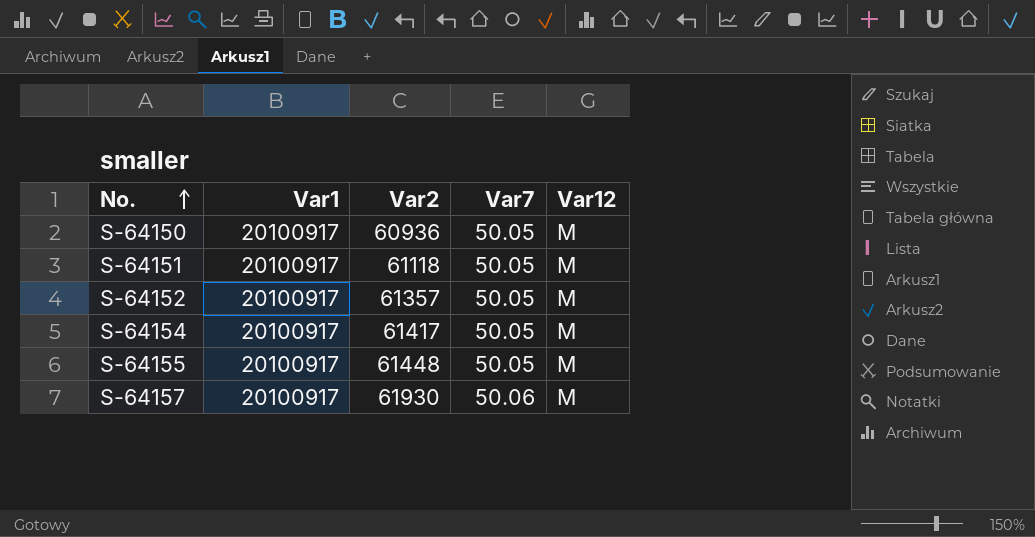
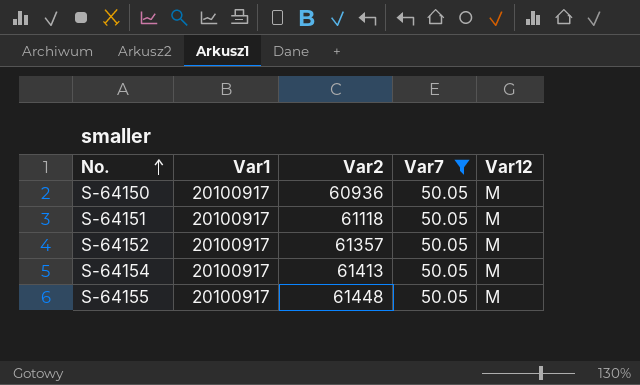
filter: none -> Var7 = 50.05
S-64154 | Var2: 61417 -> 61413

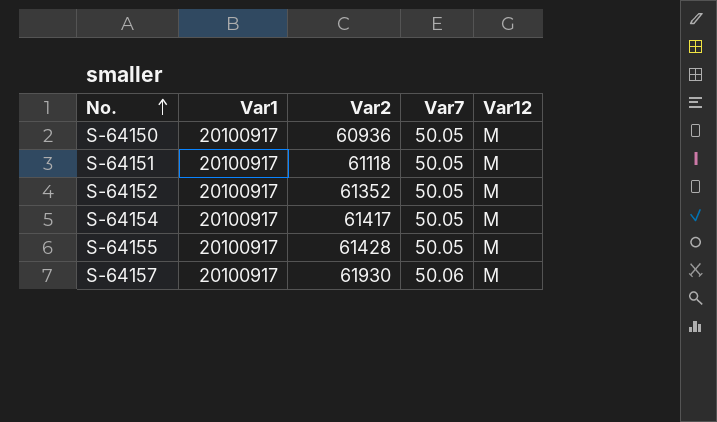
filter: Var7 = 50.05 -> none
S-64152 | Var2: 61357 -> 61352
S-64154 | Var2: 61413 -> 61417
S-64155 | Var2: 61448 -> 61428

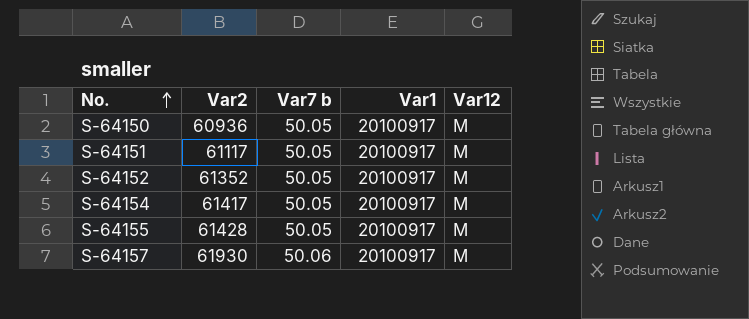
column name: Var7 -> Var7 b
column Var1 | position: 2 -> 4
S-64151 | Var2: 61118 -> 61117

